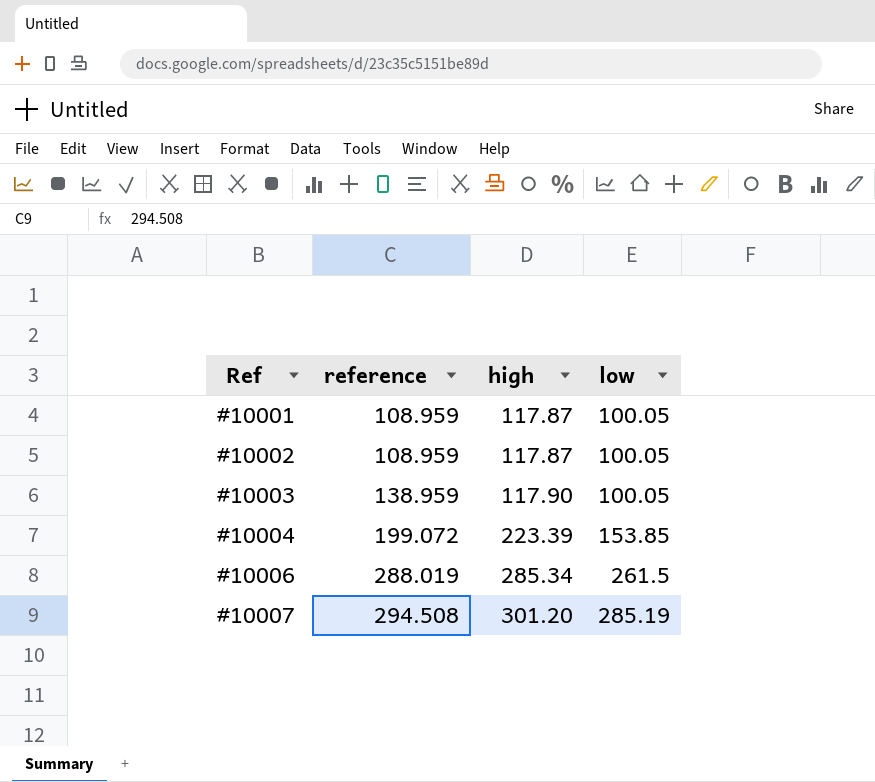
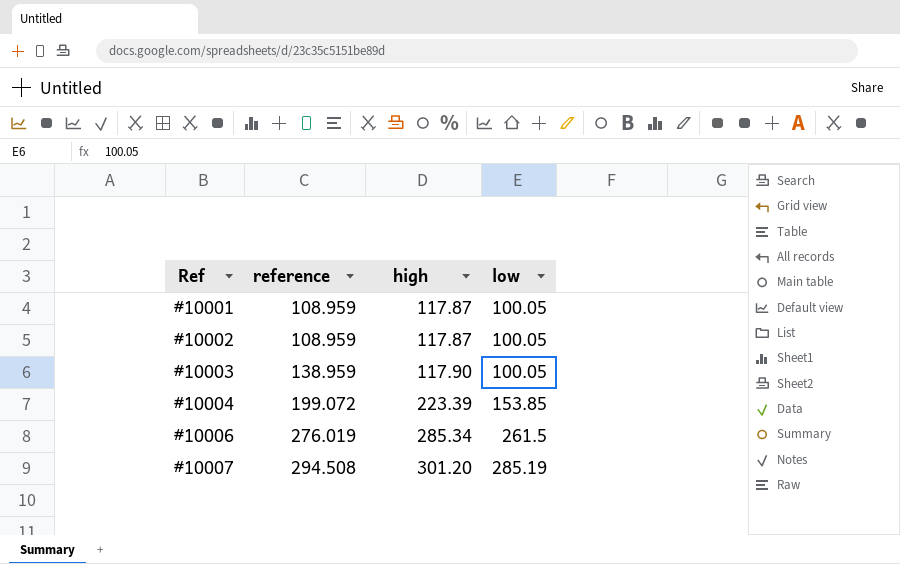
#10006 | reference: 288.019 -> 276.019

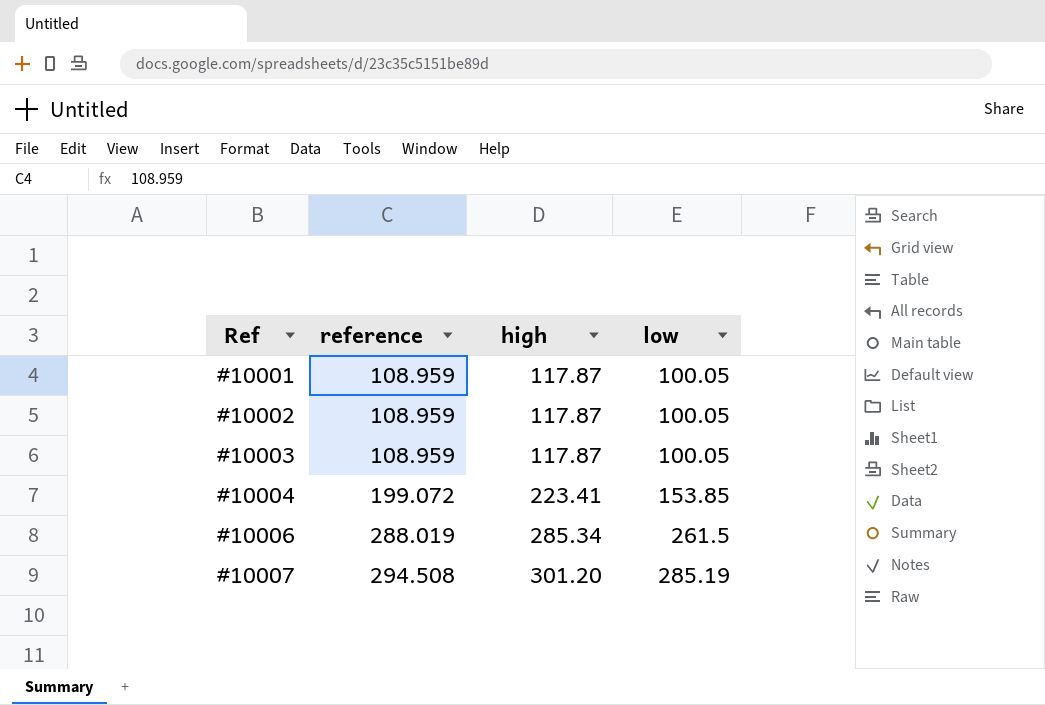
#10003 | reference: 138.959 -> 108.959
#10003 | high: 117.90 -> 117.87
#10004 | high: 223.39 -> 223.41
#10006 | reference: 276.019 -> 288.019

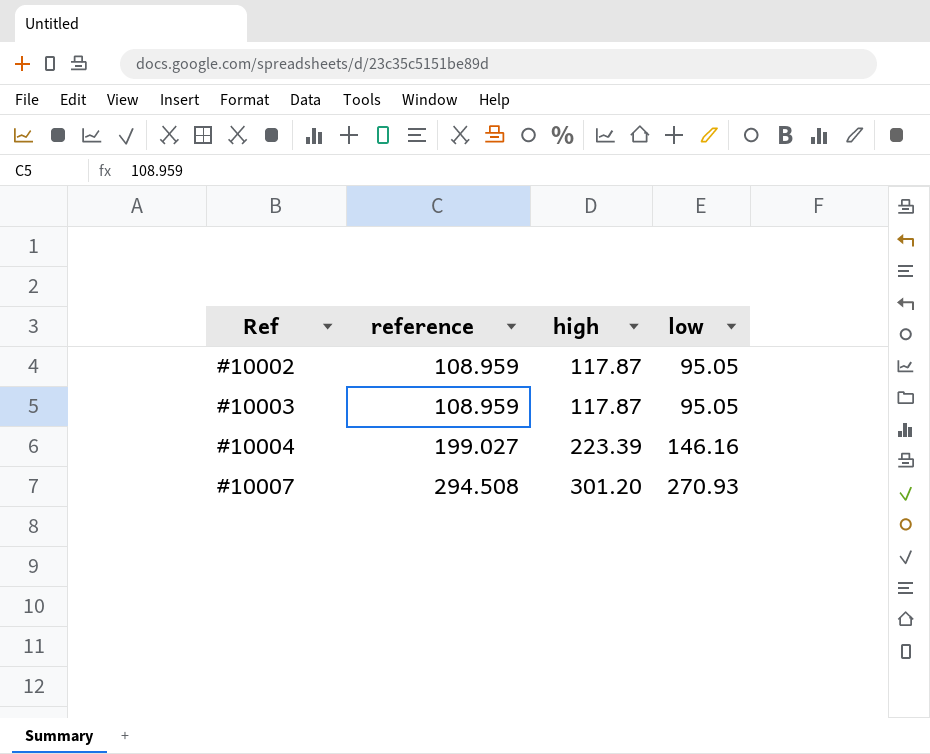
row #10001: 108.959 | 117.87 | 100.05 -> none
row #10006: 288.019 | 285.34 | 261.5 -> none
#10002 | low: 100.05 -> 95.05
#10003 | low: 100.05 -> 95.05
#10004 | reference: 199.072 -> 199.027
#10004 | high: 223.41 -> 223.39
#10004 | low: 153.85 -> 146.16
#10007 | low: 285.19 -> 270.93

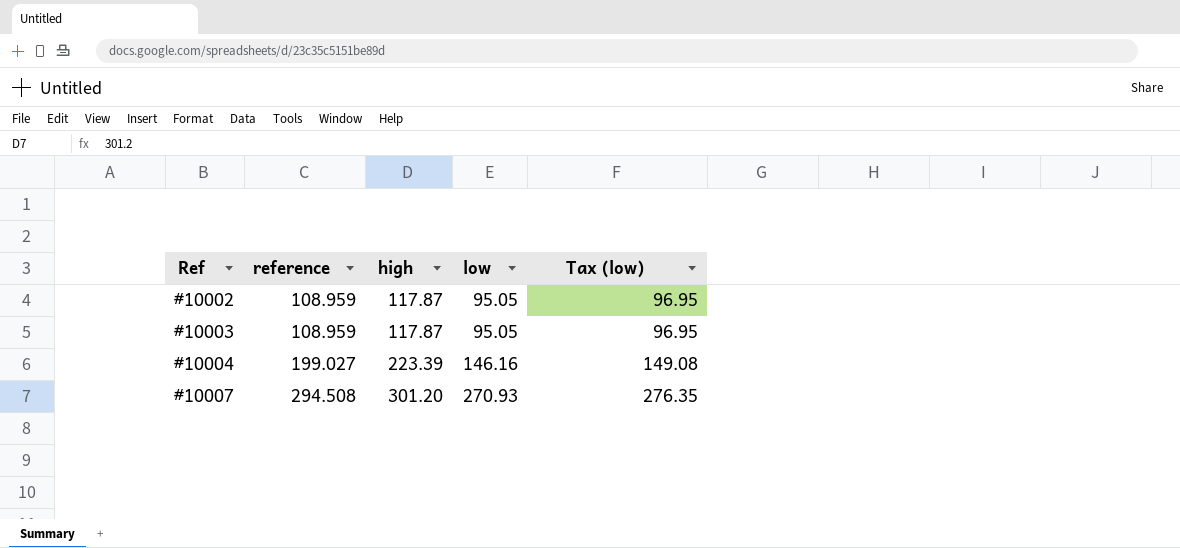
column Tax (low) | formula: none -> [low] * 1.02

